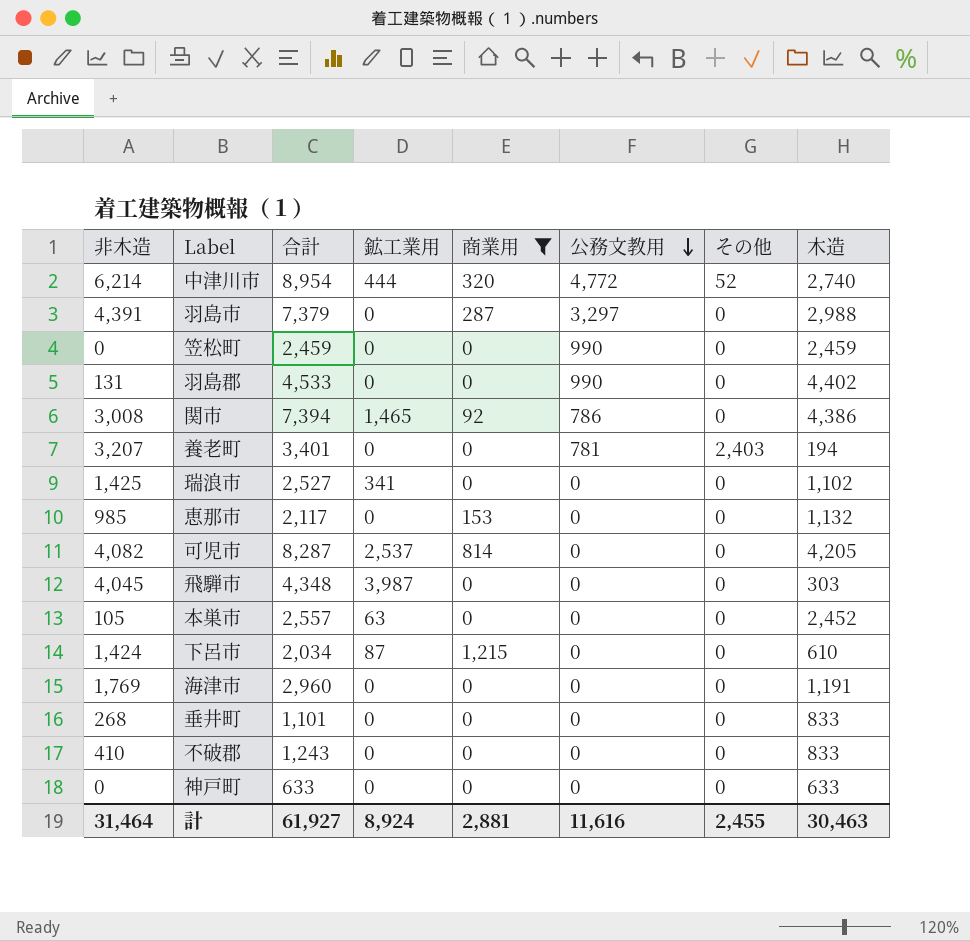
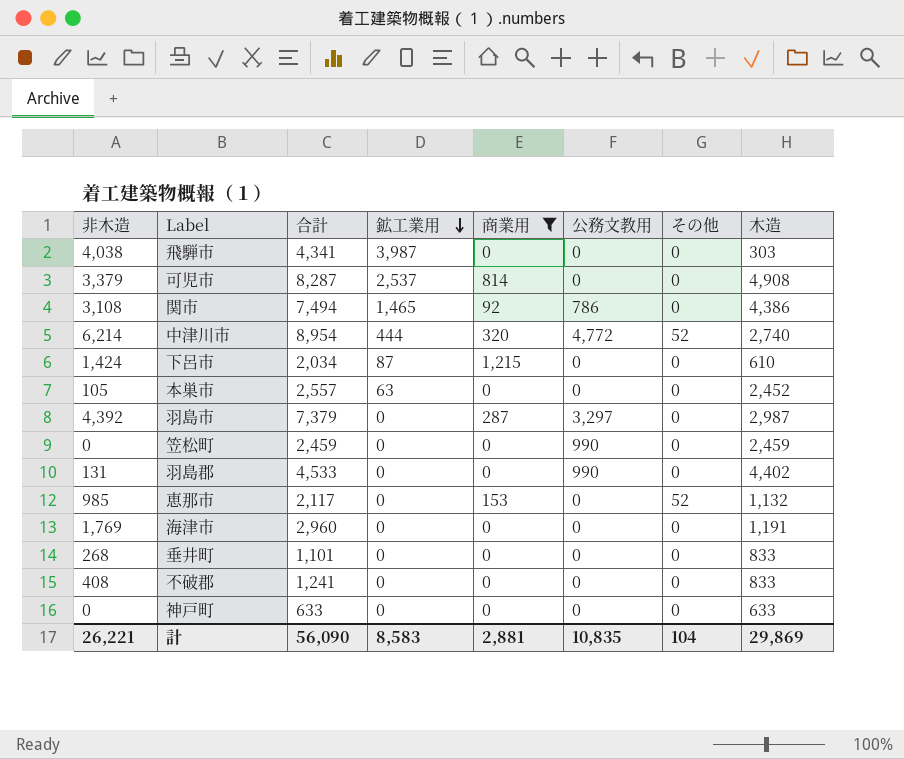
row order: 公務文教用 descending -> 鉱工業用 descending
row 養老町: 3,207 | 3,401 | 0 | 0 | 781 | 2,403 | 194 -> none
row 瑞浪市: 1,425 | 2,527 | 341 | 0 | 0 | 0 | 1,102 -> none
飛騨市 | 非木造: 4,045 -> 4,038
飛騨市 | 合計: 4,348 -> 4,341
可児市 | 非木造: 4,082 -> 3,379
可児市 | 木造: 4,205 -> 4,908
関市 | 非木造: 3,008 -> 3,108
関市 | 合計: 7,394 -> 7,494
羽島市 | 非木造: 4,391 -> 4,392
羽島市 | 木造: 2,988 -> 2,987
恵那市 | その他: 0 -> 52
不破郡 | 非木造: 410 -> 408
不破郡 | 合計: 1,243 -> 1,241
計 | 非木造: 31,464 -> 26,221
計 | 合計: 61,927 -> 56,090
計 | 鉱工業用: 8,924 -> 8,583
計 | 公務文教用: 11,616 -> 10,835
計 | その他: 2,455 -> 104
計 | 木造: 30,463 -> 29,869

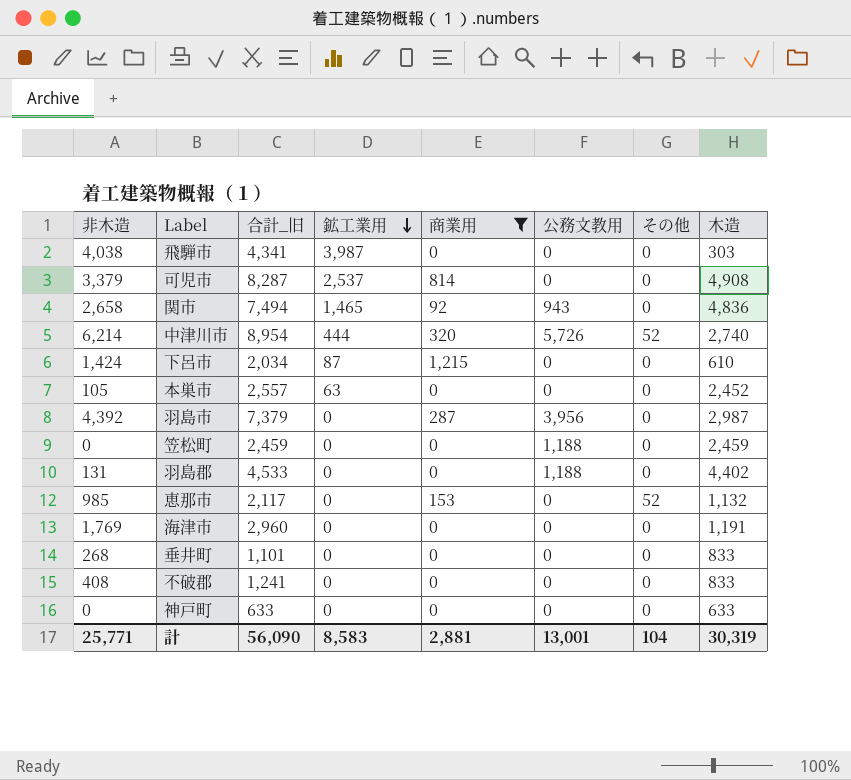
column name: 合計 -> 合計_旧
関市 | 非木造: 3,108 -> 2,658
関市 | 公務文教用: 786 -> 943
関市 | 木造: 4,386 -> 4,836
中津川市 | 公務文教用: 4,772 -> 5,726
羽島市 | 公務文教用: 3,297 -> 3,956
笠松町 | 公務文教用: 990 -> 1,188
羽島郡 | 公務文教用: 990 -> 1,188
計 | 非木造: 26,221 -> 25,771
計 | 公務文教用: 10,835 -> 13,001
計 | 木造: 29,869 -> 30,319

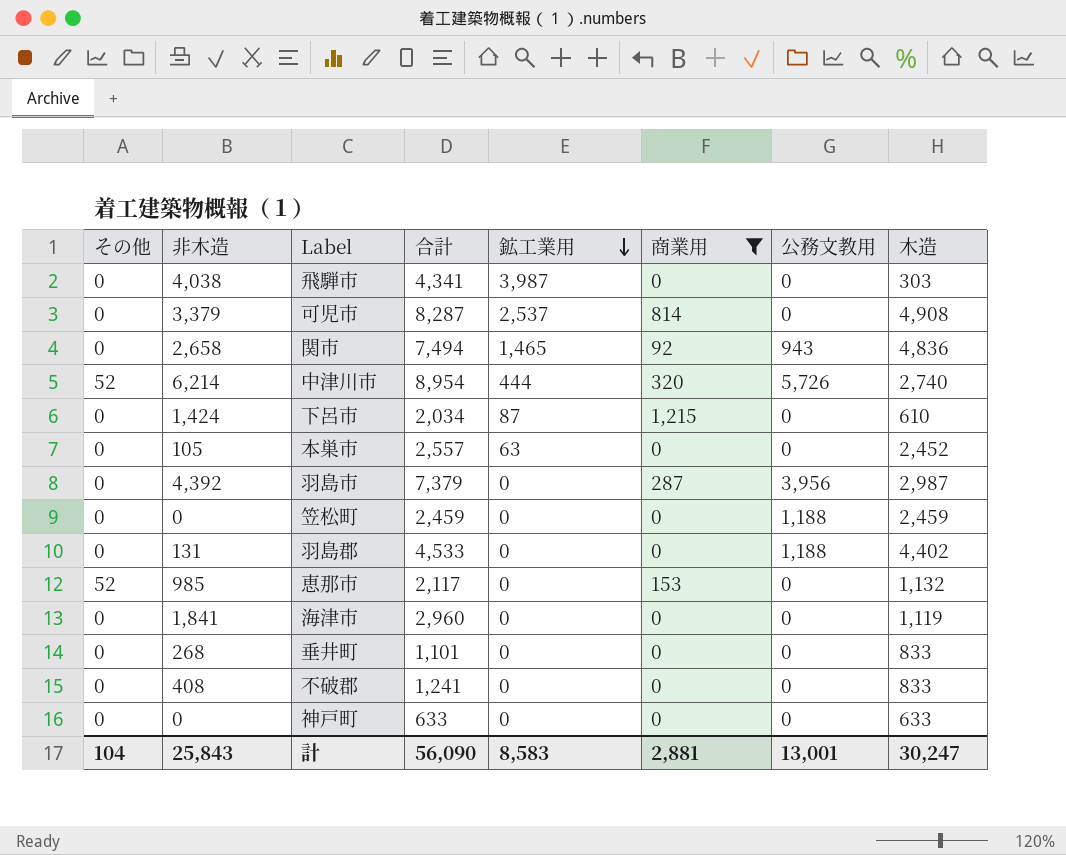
column その他 | position: 7 -> 1
column name: 合計_旧 -> 合計
海津市 | 非木造: 1,769 -> 1,841
海津市 | 木造: 1,191 -> 1,119
計 | 非木造: 25,771 -> 25,843
計 | 木造: 30,319 -> 30,247

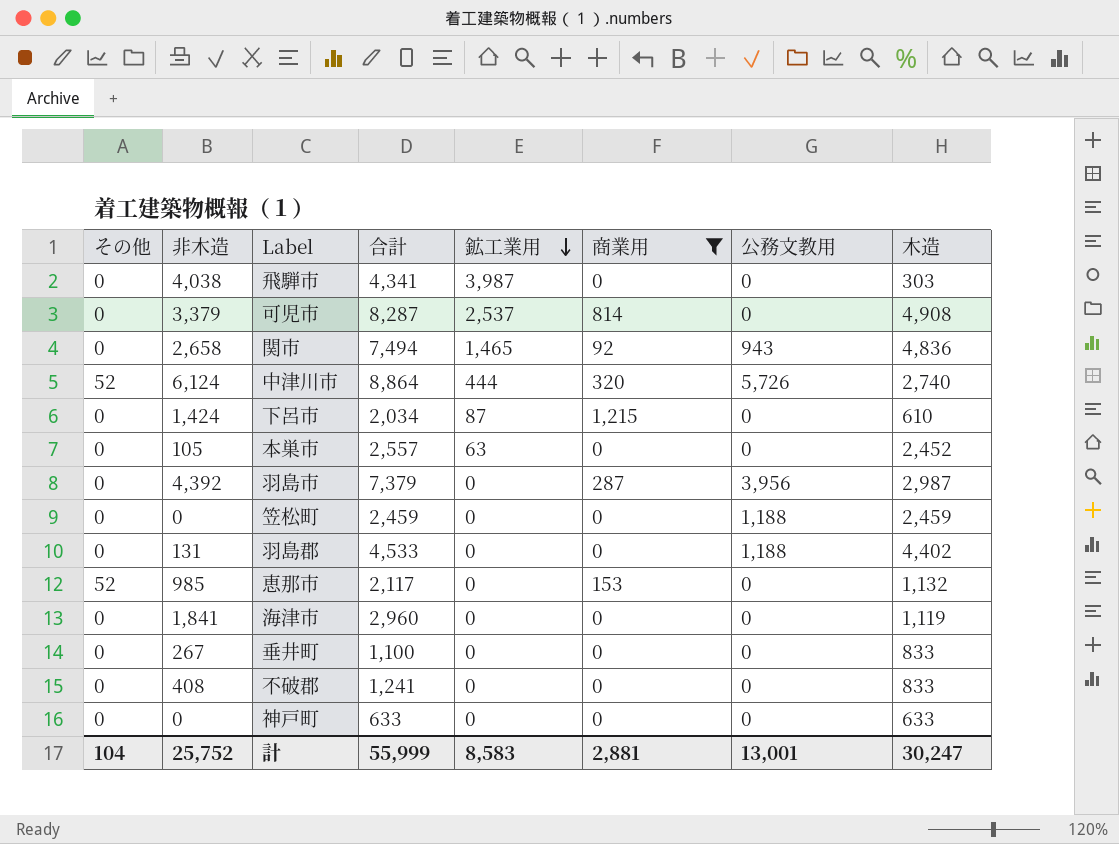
中津川市 | 非木造: 6,214 -> 6,124
中津川市 | 合計: 8,954 -> 8,864
垂井町 | 非木造: 268 -> 267
垂井町 | 合計: 1,101 -> 1,100
計 | 非木造: 25,843 -> 25,752
計 | 合計: 56,090 -> 55,999

